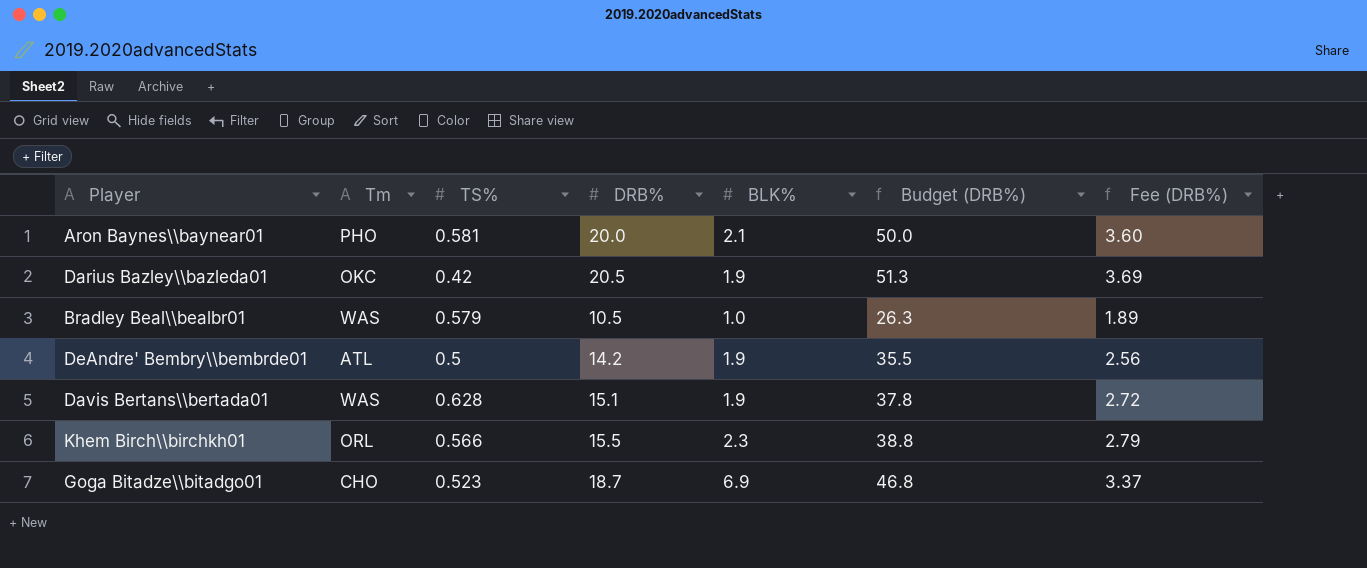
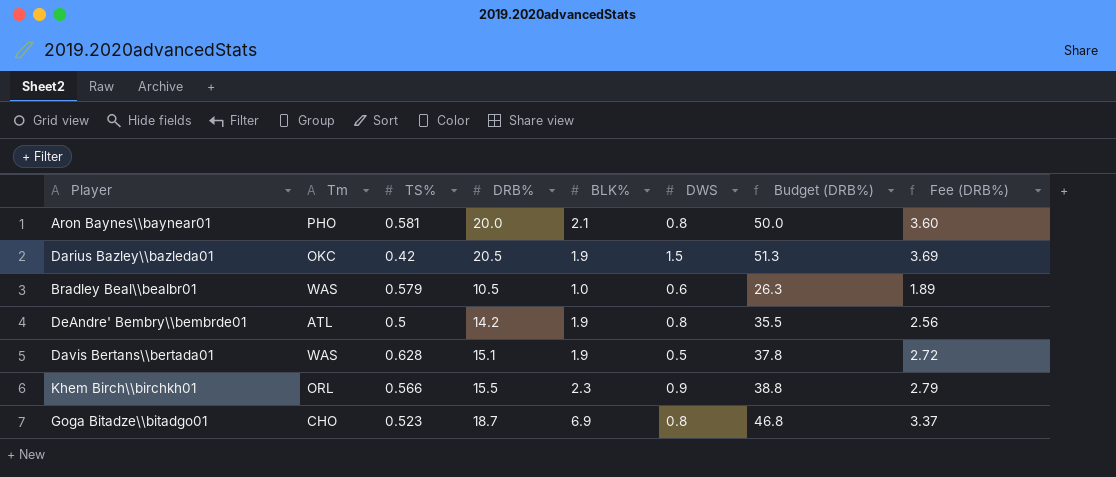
column DWS | position: none -> 6

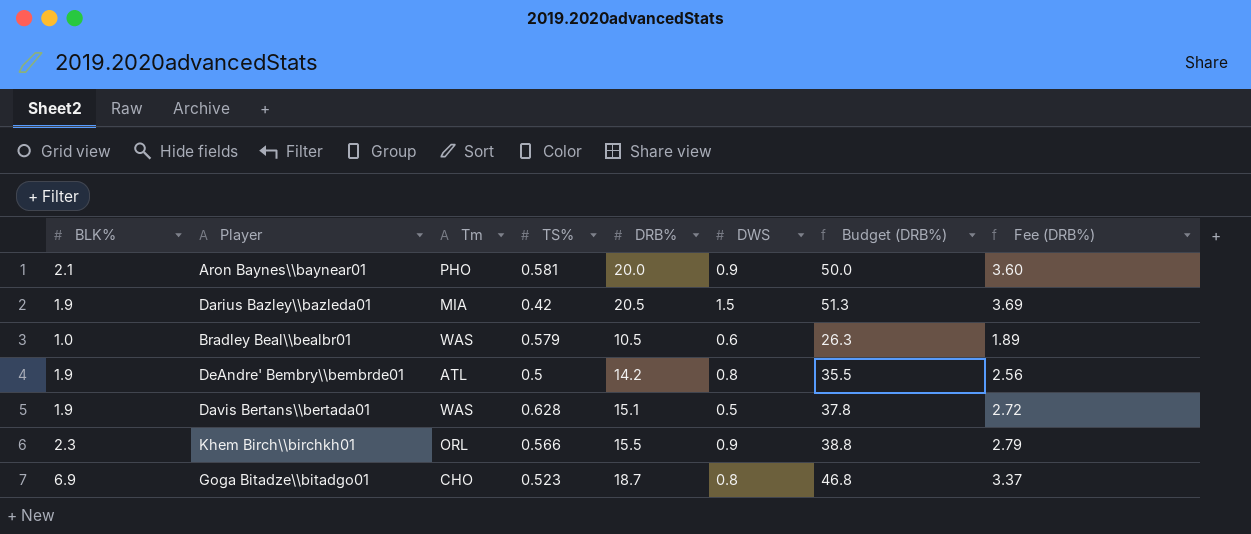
column BLK% | position: 5 -> 1
Aron Baynes\\baynear01 | DWS: 0.8 -> 0.9
Darius Bazley\\bazleda01 | Tm: OKC -> MIA

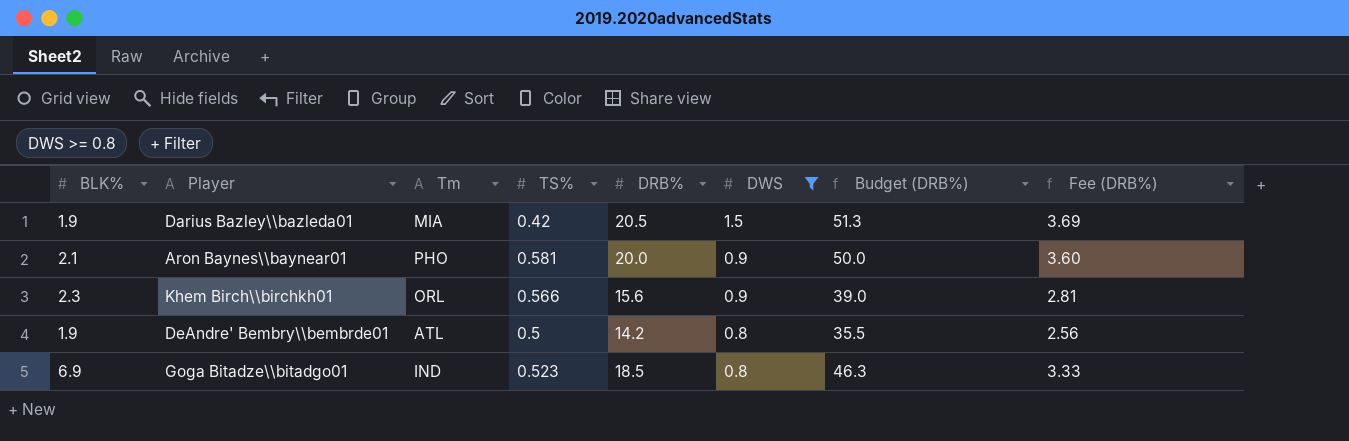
filter: none -> DWS >= 0.8
row order: none -> DWS descending
Khem Birch\\birchkh01 | DRB%: 15.5 -> 15.6
Khem Birch\\birchkh01 | Budget (DRB%): 38.8 -> 39.0
Khem Birch\\birchkh01 | Fee (DRB%): 2.79 -> 2.81
Goga Bitadze\\bitadgo01 | Tm: CHO -> IND
Goga Bitadze\\bitadgo01 | DRB%: 18.7 -> 18.5
Goga Bitadze\\bitadgo01 | Budget (DRB%): 46.8 -> 46.3
Goga Bitadze\\bitadgo01 | Fee (DRB%): 3.37 -> 3.33

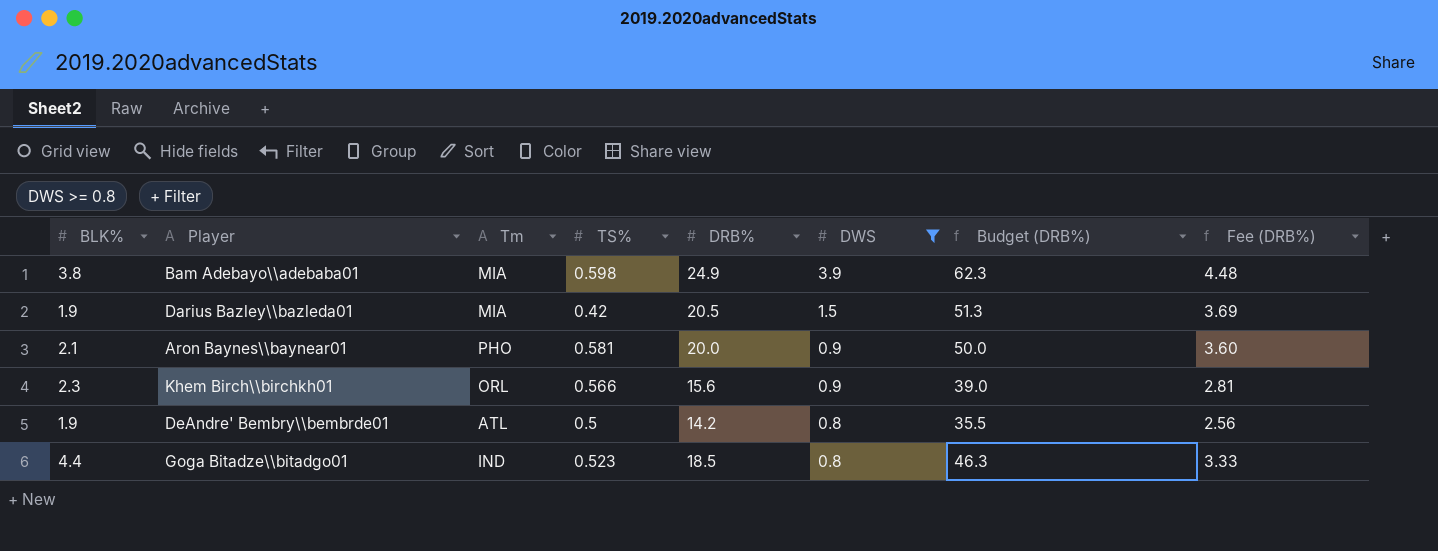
row Bam Adebayo\\adebaba01: none -> 3.8 | MIA | 0.598 | 24.9 | 3.9 | 62.3 | 4.48
Goga Bitadze\\bitadgo01 | BLK%: 6.9 -> 4.4

